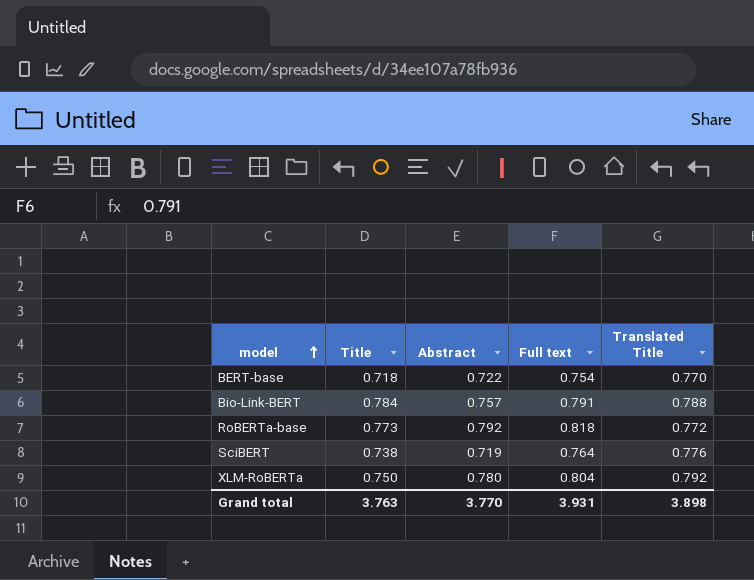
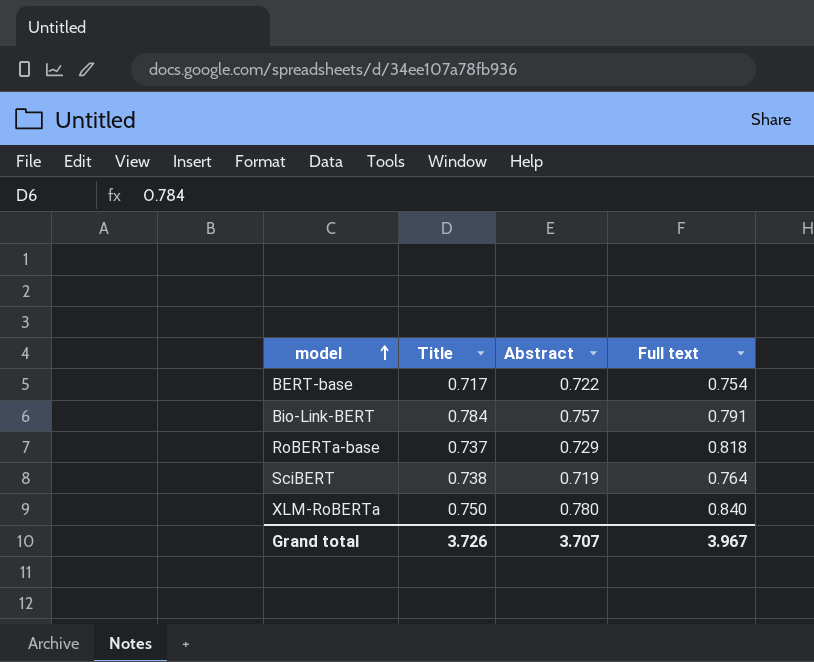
column Translated Title | position: 5 -> none
BERT-base | Title: 0.718 -> 0.717
RoBERTa-base | Title: 0.773 -> 0.737
RoBERTa-base | Abstract: 0.792 -> 0.729
XLM-RoBERTa | Full text: 0.804 -> 0.840
Grand total | Title: 3.763 -> 3.726
Grand total | Abstract: 3.770 -> 3.707
Grand total | Full text: 3.931 -> 3.967

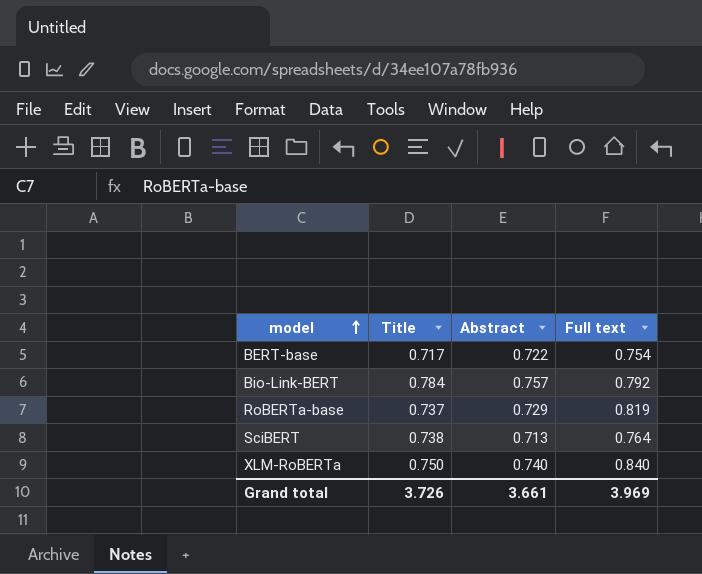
Bio-Link-BERT | Full text: 0.791 -> 0.792
RoBERTa-base | Full text: 0.818 -> 0.819
SciBERT | Abstract: 0.719 -> 0.713
XLM-RoBERTa | Abstract: 0.780 -> 0.740
Grand total | Abstract: 3.707 -> 3.661
Grand total | Full text: 3.967 -> 3.969

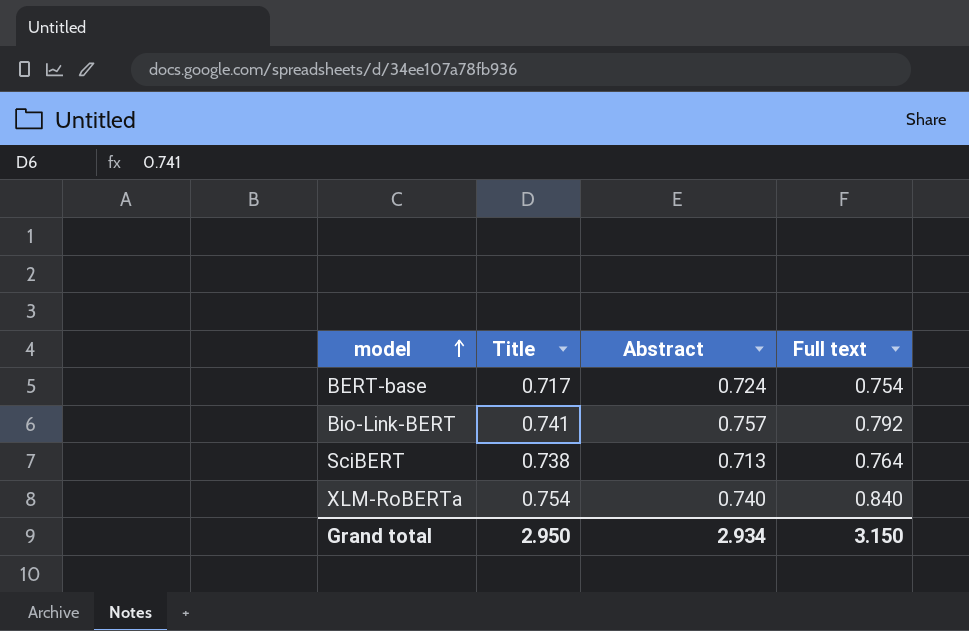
row RoBERTa-base: 0.737 | 0.729 | 0.819 -> none
BERT-base | Abstract: 0.722 -> 0.724
Bio-Link-BERT | Title: 0.784 -> 0.741
XLM-RoBERTa | Title: 0.750 -> 0.754
Grand total | Title: 3.726 -> 2.950
Grand total | Abstract: 3.661 -> 2.934
Grand total | Full text: 3.969 -> 3.150

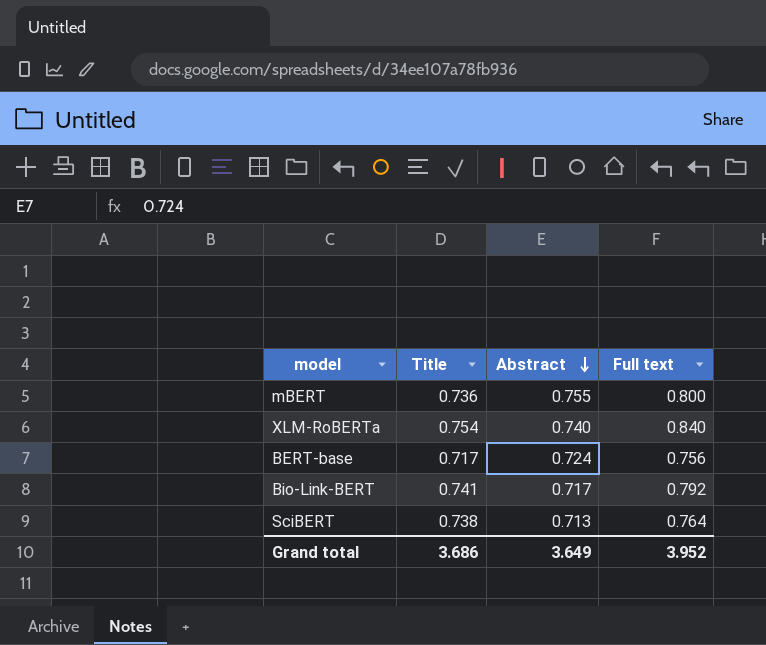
row order: model ascending -> Abstract descending
row mBERT: none -> 0.736 | 0.755 | 0.800
BERT-base | Full text: 0.754 -> 0.756
Bio-Link-BERT | Abstract: 0.757 -> 0.717
Grand total | Title: 2.950 -> 3.686
Grand total | Abstract: 2.934 -> 3.649
Grand total | Full text: 3.150 -> 3.952

